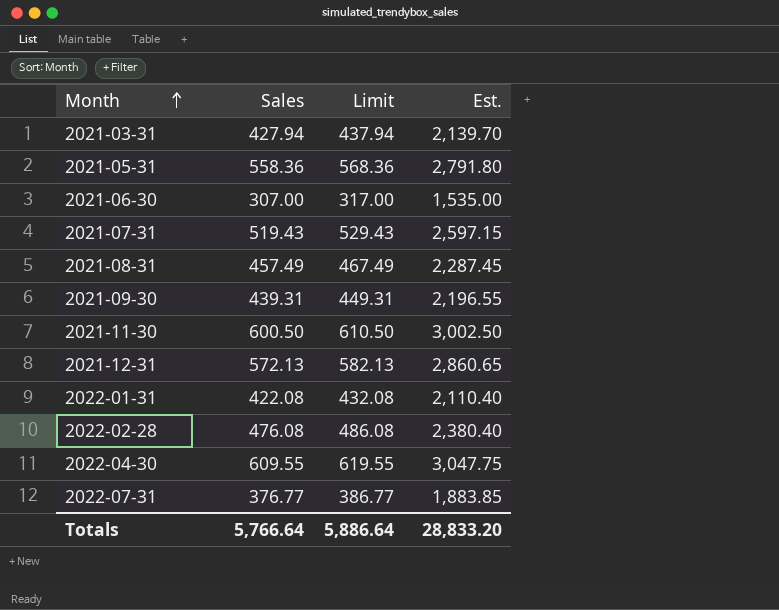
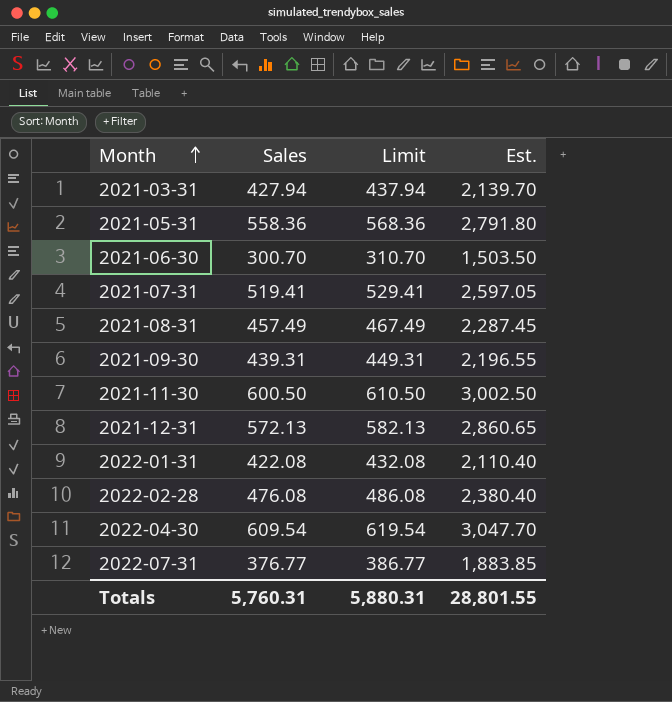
2021-06-30 | Sales: 307.00 -> 300.70
2021-06-30 | Limit: 317.00 -> 310.70
2021-06-30 | Est.: 1,535.00 -> 1,503.50
2021-07-31 | Sales: 519.43 -> 519.41
2021-07-31 | Limit: 529.43 -> 529.41
2021-07-31 | Est.: 2,597.15 -> 2,597.05
2022-04-30 | Sales: 609.55 -> 609.54
2022-04-30 | Limit: 619.55 -> 619.54
2022-04-30 | Est.: 3,047.75 -> 3,047.70
Totals | Sales: 5,766.64 -> 5,760.31
Totals | Limit: 5,886.64 -> 5,880.31
Totals | Est.: 28,833.20 -> 28,801.55

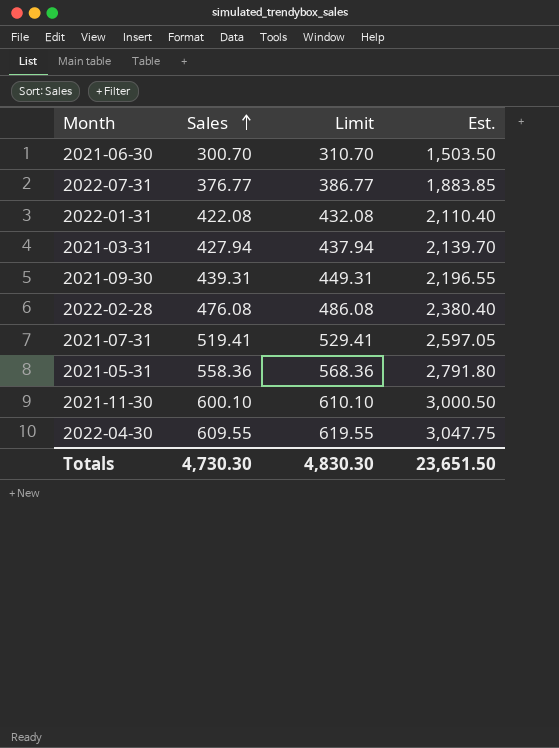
row order: Month ascending -> Sales ascending
row 2021-08-31: 457.49 | 467.49 | 2,287.45 -> none
row 2021-12-31: 572.13 | 582.13 | 2,860.65 -> none
2021-11-30 | Sales: 600.50 -> 600.10
2021-11-30 | Limit: 610.50 -> 610.10
2021-11-30 | Est.: 3,002.50 -> 3,000.50
2022-04-30 | Sales: 609.54 -> 609.55
2022-04-30 | Limit: 619.54 -> 619.55
2022-04-30 | Est.: 3,047.70 -> 3,047.75
Totals | Sales: 5,760.31 -> 4,730.30
Totals | Limit: 5,880.31 -> 4,830.30
Totals | Est.: 28,801.55 -> 23,651.50

